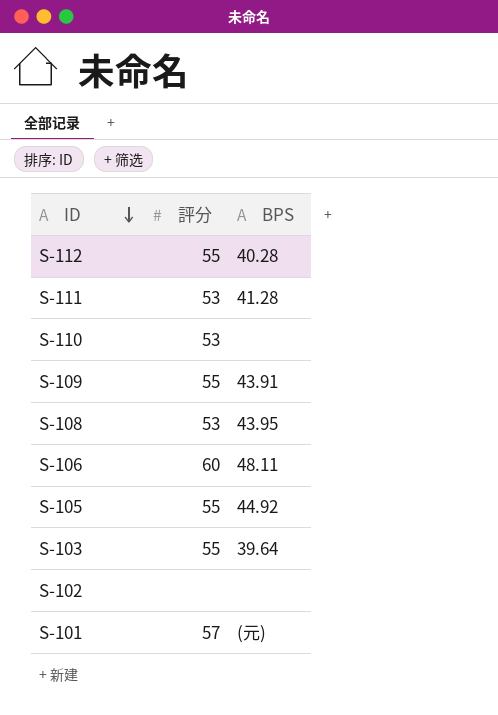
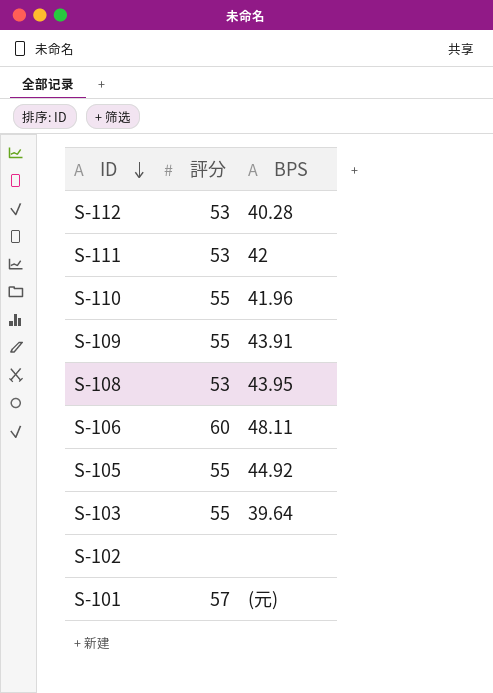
S-112 | 評分: 55 -> 53
S-111 | BPS: 41.28 -> 42
S-110 | 評分: 53 -> 55
S-110 | BPS: none -> 41.96

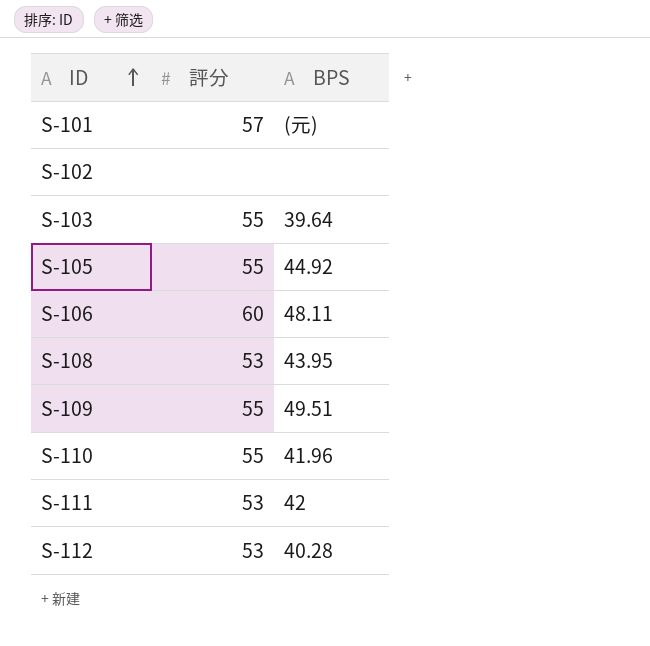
row order: ID descending -> ID ascending
S-109 | BPS: 43.91 -> 49.51

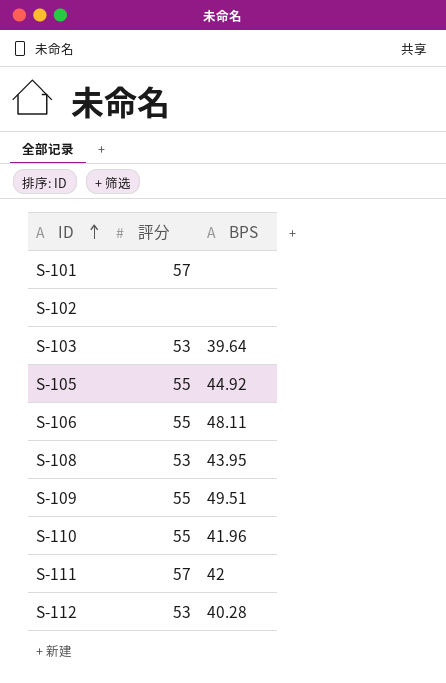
S-101 | BPS: (元) -> none
S-103 | 評分: 55 -> 53
S-106 | 評分: 60 -> 55
S-111 | 評分: 53 -> 57

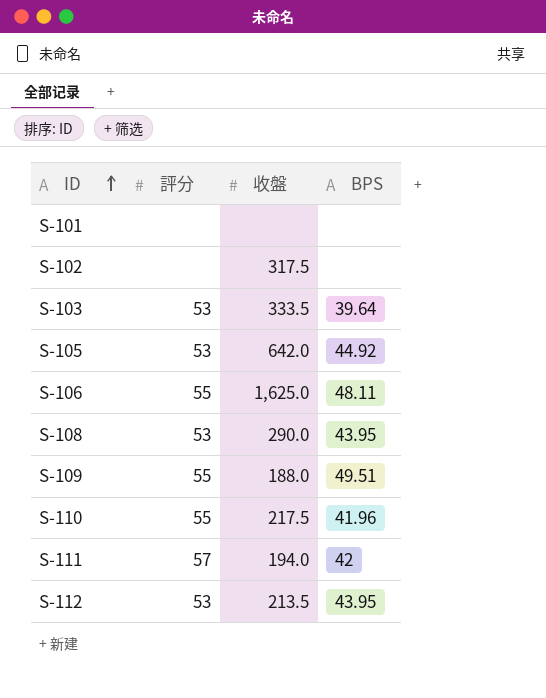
column 收盤 | position: none -> 3
S-101 | 評分: 57 -> none
S-105 | 評分: 55 -> 53
S-112 | BPS: 40.28 -> 43.95

